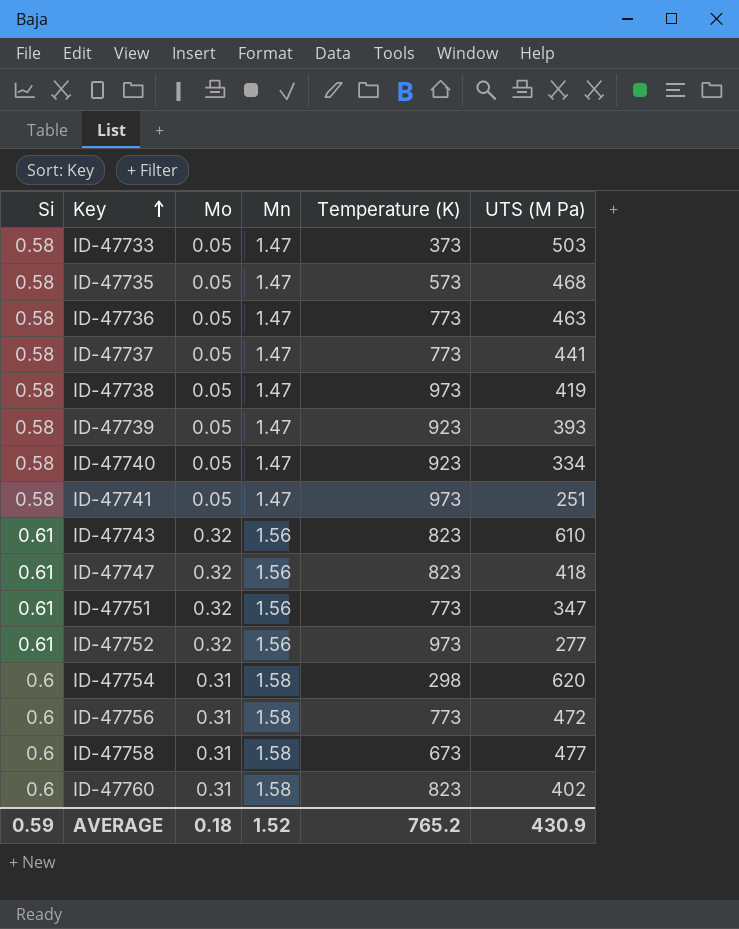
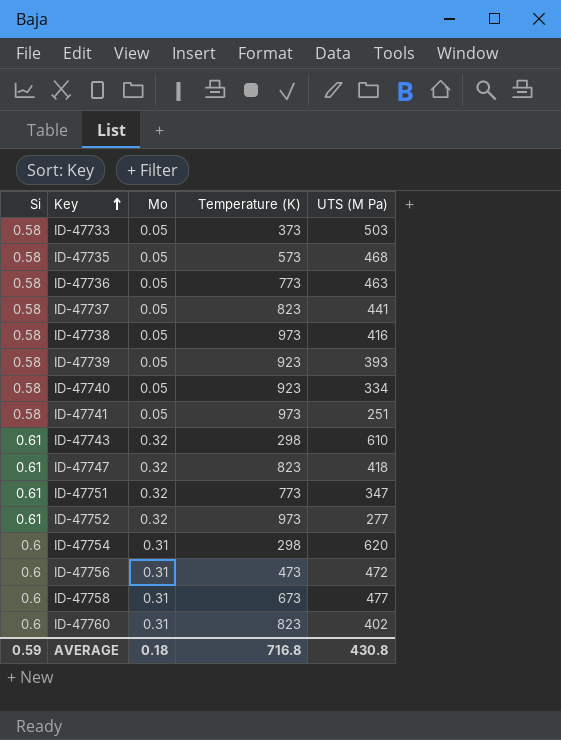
column Mn | position: 4 -> none
ID-47737 | Temperature (K): 773 -> 823
ID-47738 | UTS (M Pa): 419 -> 416
ID-47743 | Temperature (K): 823 -> 298
ID-47756 | Temperature (K): 773 -> 473
AVERAGE | Temperature (K): 765.2 -> 716.8
AVERAGE | UTS (M Pa): 430.9 -> 430.8

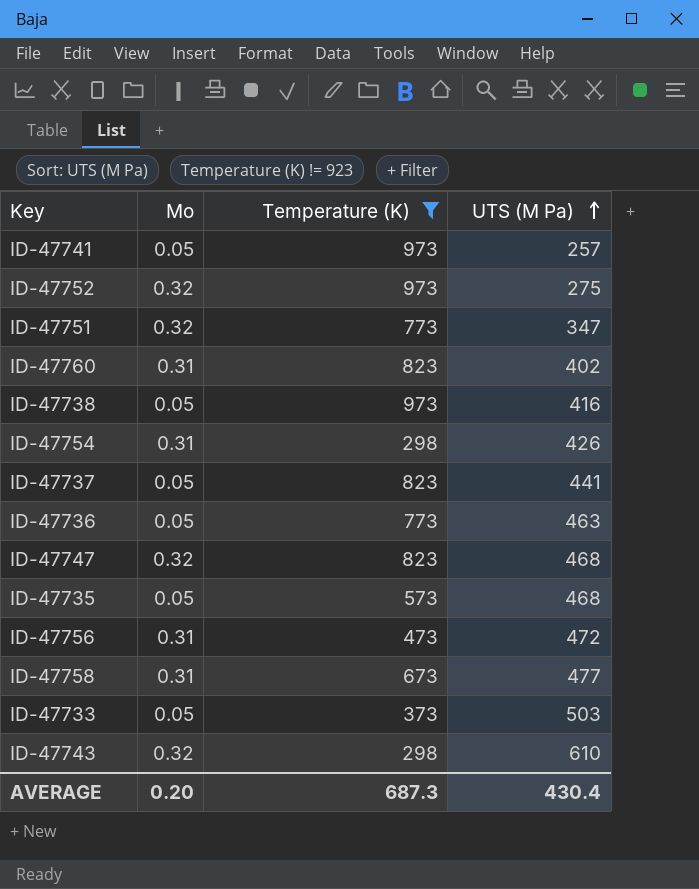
filter: none -> Temperature (K) != 923
row order: Key ascending -> UTS (M Pa) ascending
column Si | position: 1 -> none
ID-47741 | UTS (M Pa): 251 -> 257
ID-47752 | UTS (M Pa): 277 -> 275
ID-47754 | UTS (M Pa): 620 -> 426
ID-47747 | UTS (M Pa): 418 -> 468
AVERAGE | Mo: 0.18 -> 0.20
AVERAGE | Temperature (K): 716.8 -> 687.3
AVERAGE | UTS (M Pa): 430.8 -> 430.4

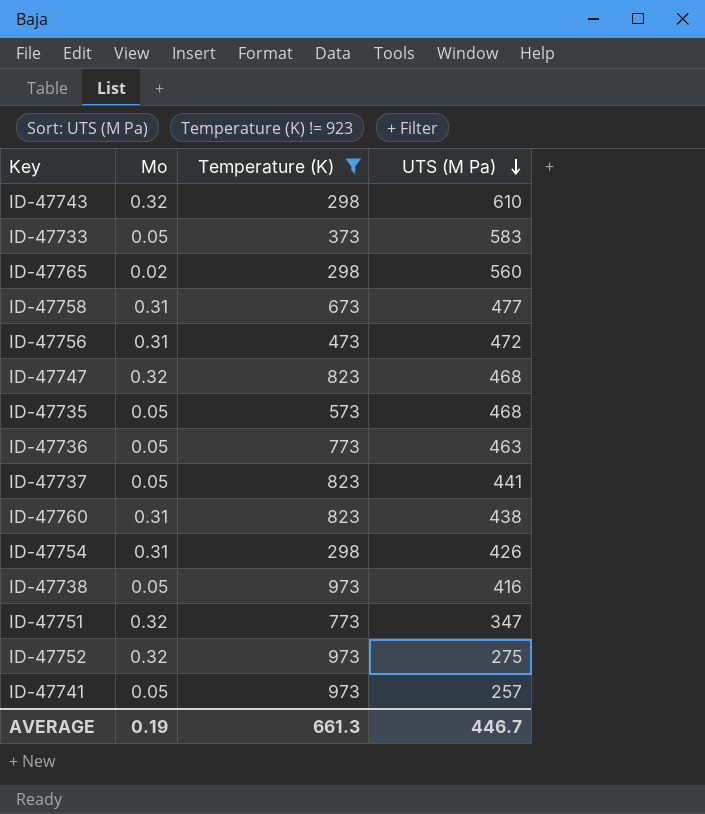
row order: UTS (M Pa) ascending -> UTS (M Pa) descending
ID-47733 | UTS (M Pa): 503 -> 583
row ID-47765: none -> 0.02 | 298 | 560
ID-47760 | UTS (M Pa): 402 -> 438
AVERAGE | Mo: 0.20 -> 0.19
AVERAGE | Temperature (K): 687.3 -> 661.3
AVERAGE | UTS (M Pa): 430.4 -> 446.7

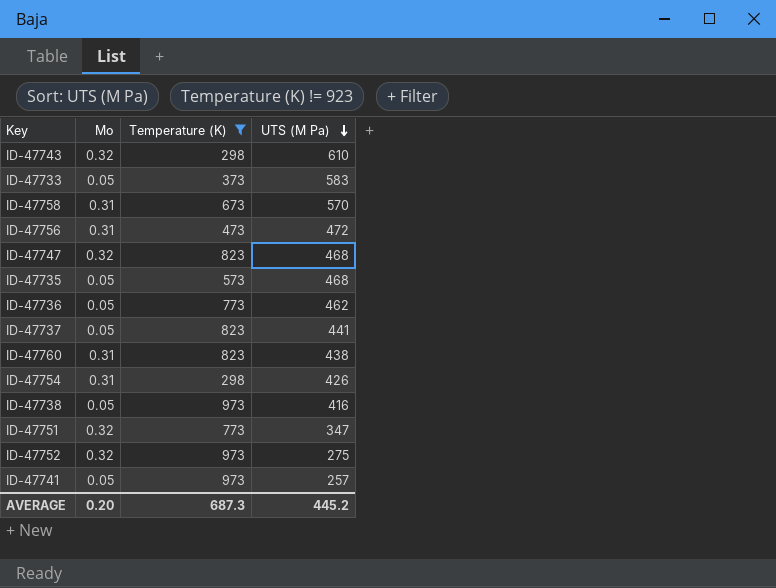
row ID-47765: 0.02 | 298 | 560 -> none
ID-47758 | UTS (M Pa): 477 -> 570
ID-47736 | UTS (M Pa): 463 -> 462
AVERAGE | Mo: 0.19 -> 0.20
AVERAGE | Temperature (K): 661.3 -> 687.3
AVERAGE | UTS (M Pa): 446.7 -> 445.2

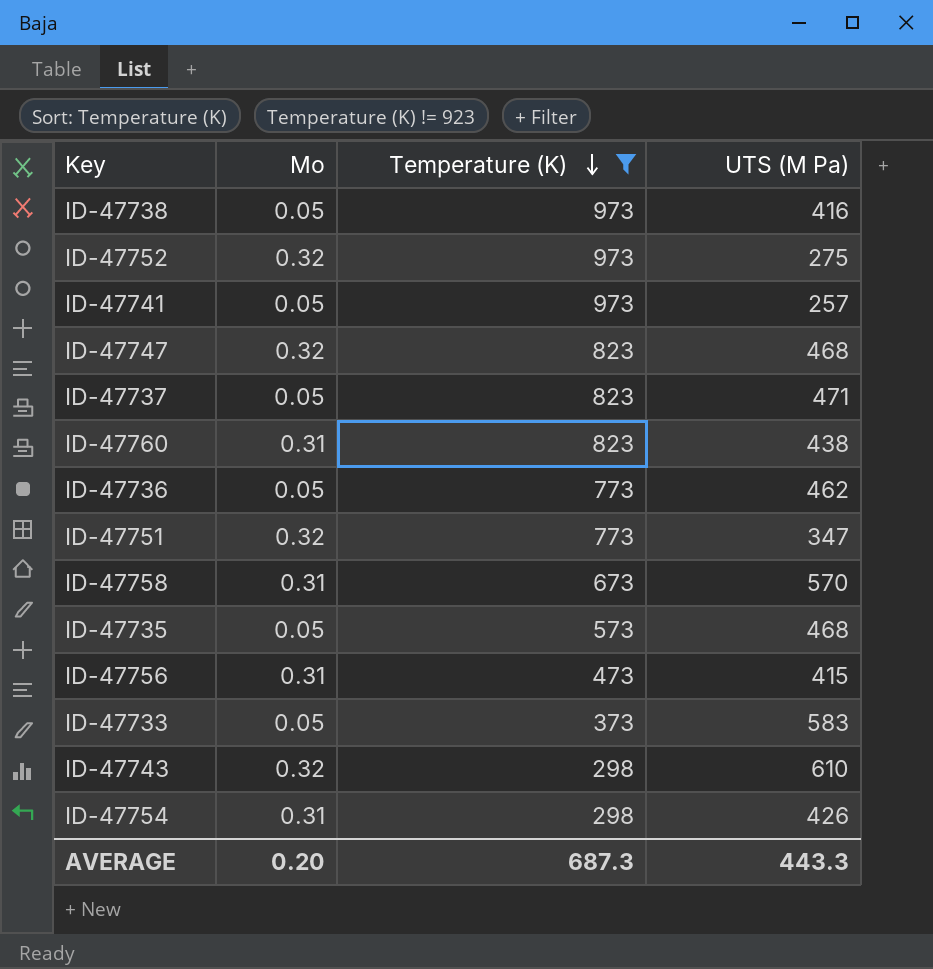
row order: UTS (M Pa) descending -> Temperature (K) descending
ID-47737 | UTS (M Pa): 441 -> 471
ID-47756 | UTS (M Pa): 472 -> 415
AVERAGE | UTS (M Pa): 445.2 -> 443.3

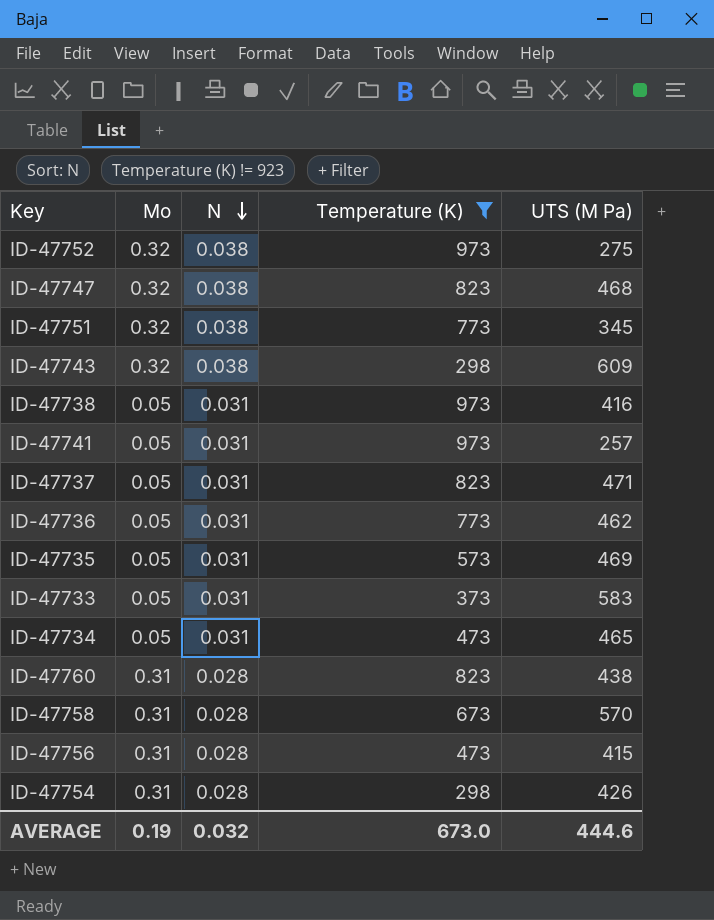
row order: Temperature (K) descending -> N descending
column N | position: none -> 3
ID-47751 | UTS (M Pa): 347 -> 345
ID-47743 | UTS (M Pa): 610 -> 609
ID-47735 | UTS (M Pa): 468 -> 469
row ID-47734: none -> 0.05 | 0.031 | 473 | 465
AVERAGE | Mo: 0.20 -> 0.19
AVERAGE | Temperature (K): 687.3 -> 673.0
AVERAGE | UTS (M Pa): 443.3 -> 444.6

